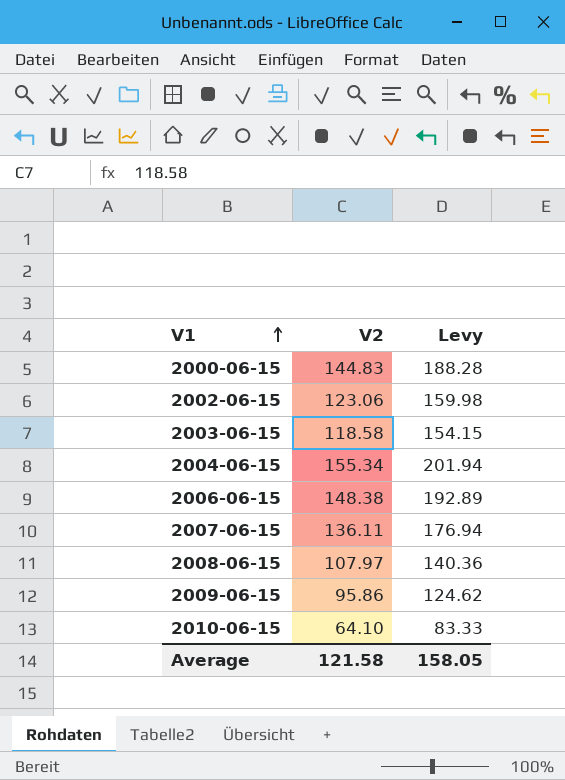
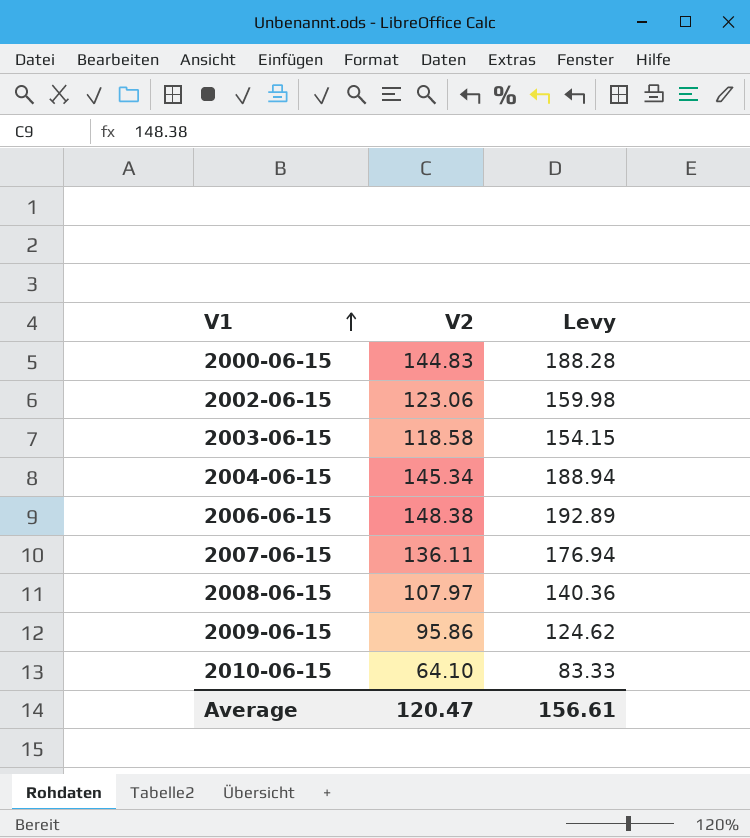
2004-06-15 | V2: 155.34 -> 145.34
2004-06-15 | Levy: 201.94 -> 188.94
Average | V2: 121.58 -> 120.47
Average | Levy: 158.05 -> 156.61

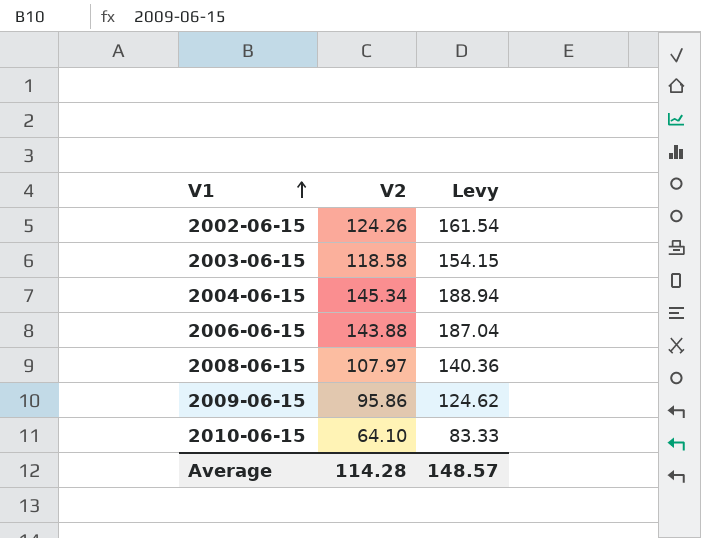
row 2000-06-15: 144.83 | 188.28 -> none
row 2007-06-15: 136.11 | 176.94 -> none
2002-06-15 | V2: 123.06 -> 124.26
2002-06-15 | Levy: 159.98 -> 161.54
2006-06-15 | V2: 148.38 -> 143.88
2006-06-15 | Levy: 192.89 -> 187.04
Average | V2: 120.47 -> 114.28
Average | Levy: 156.61 -> 148.57

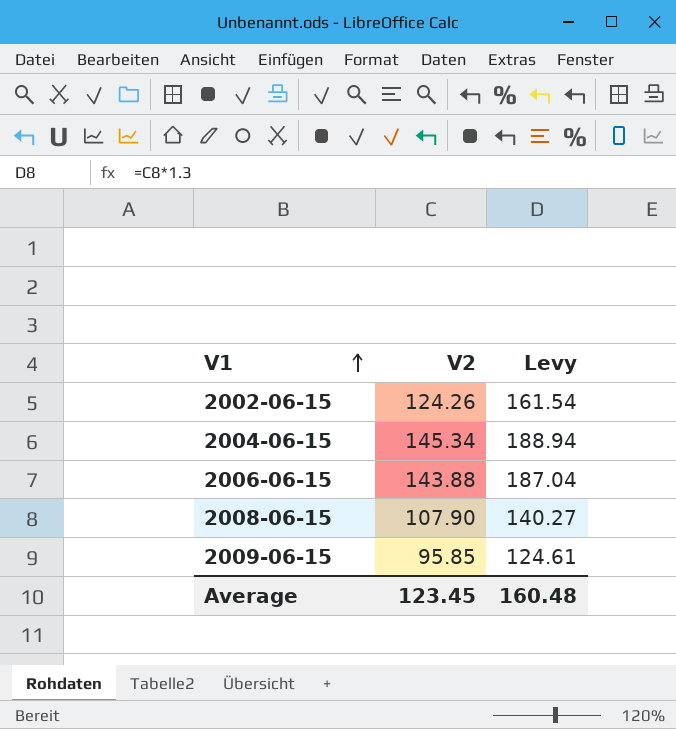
row 2003-06-15: 118.58 | 154.15 -> none
row 2010-06-15: 64.10 | 83.33 -> none
2008-06-15 | V2: 107.97 -> 107.90
2008-06-15 | Levy: 140.36 -> 140.27
2009-06-15 | V2: 95.86 -> 95.85
2009-06-15 | Levy: 124.62 -> 124.61
Average | V2: 114.28 -> 123.45
Average | Levy: 148.57 -> 160.48

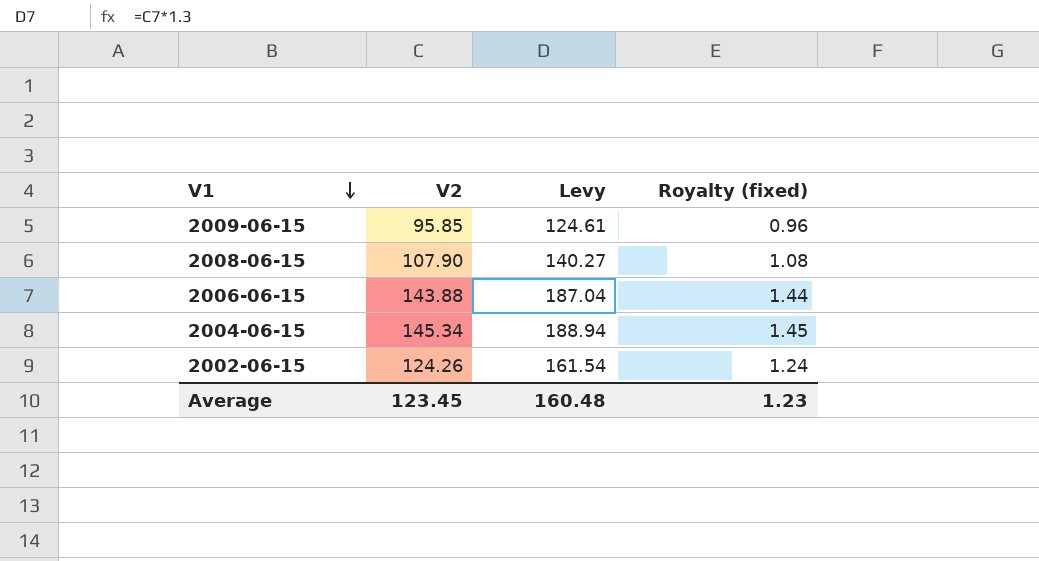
row order: V1 ascending -> V1 descending
column Royalty (fixed) | formula: none -> [V2] * 0.01

